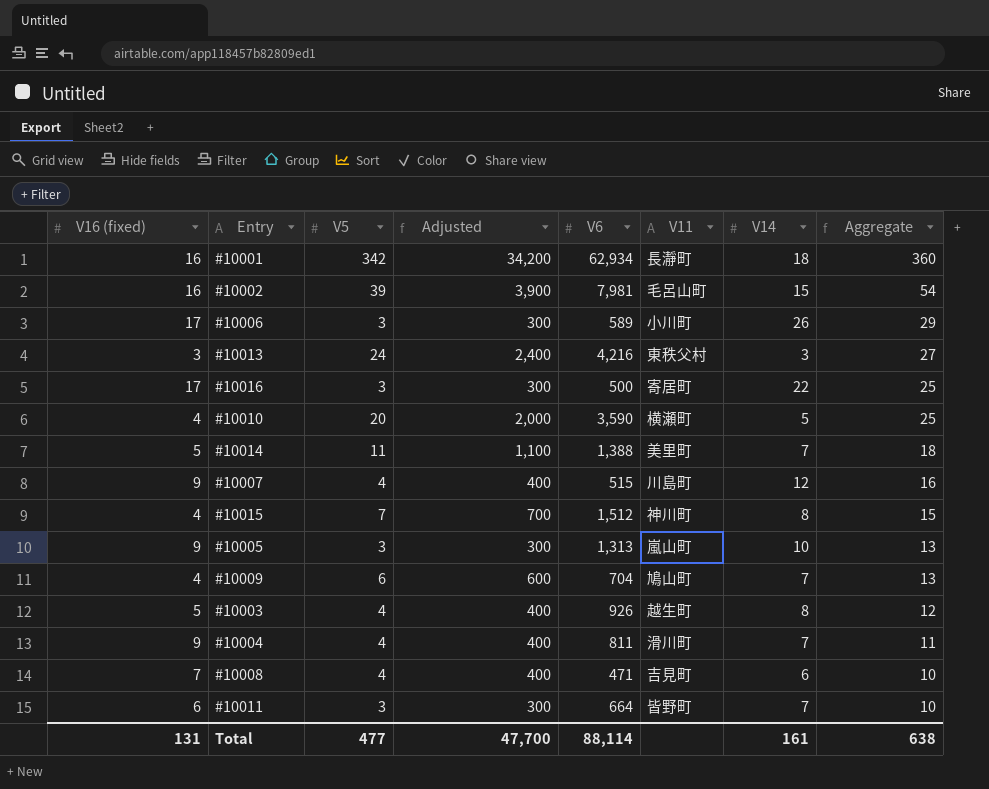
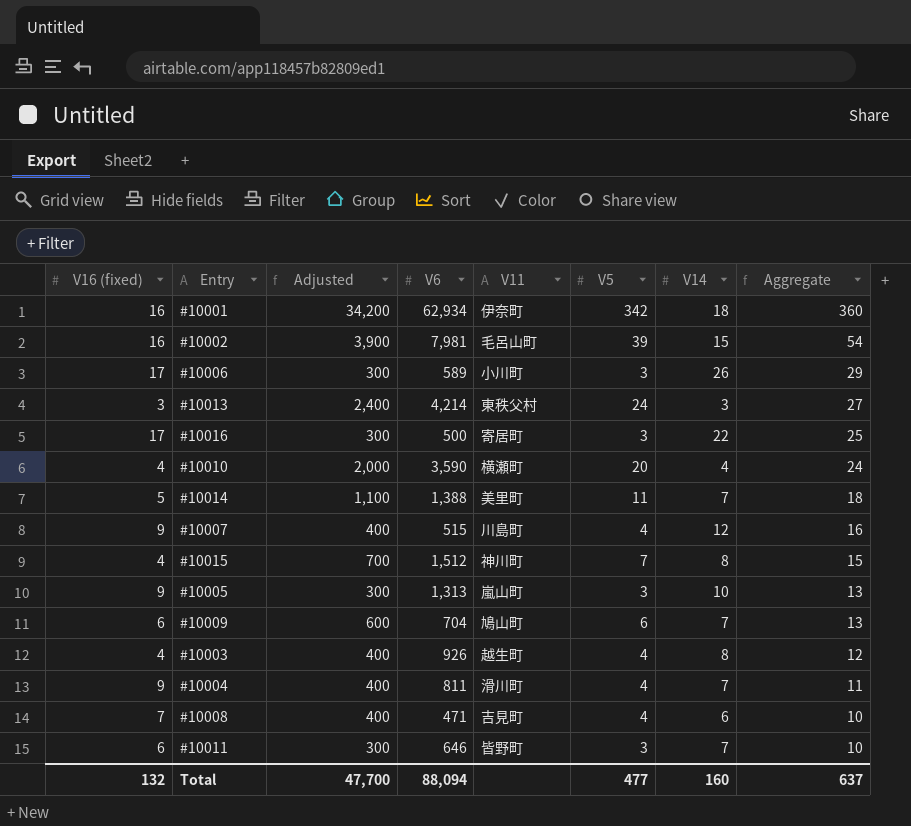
column V5 | position: 3 -> 6
#10001 | V11: 長瀞町 -> 伊奈町
#10013 | V6: 4,216 -> 4,214
#10010 | V14: 5 -> 4
#10010 | Aggregate: 25 -> 24
#10009 | V16 (fixed): 4 -> 6
#10003 | V16 (fixed): 5 -> 4
#10011 | V6: 664 -> 646
Total | V16 (fixed): 131 -> 132
Total | V6: 88,114 -> 88,094
Total | V14: 161 -> 160
Total | Aggregate: 638 -> 637

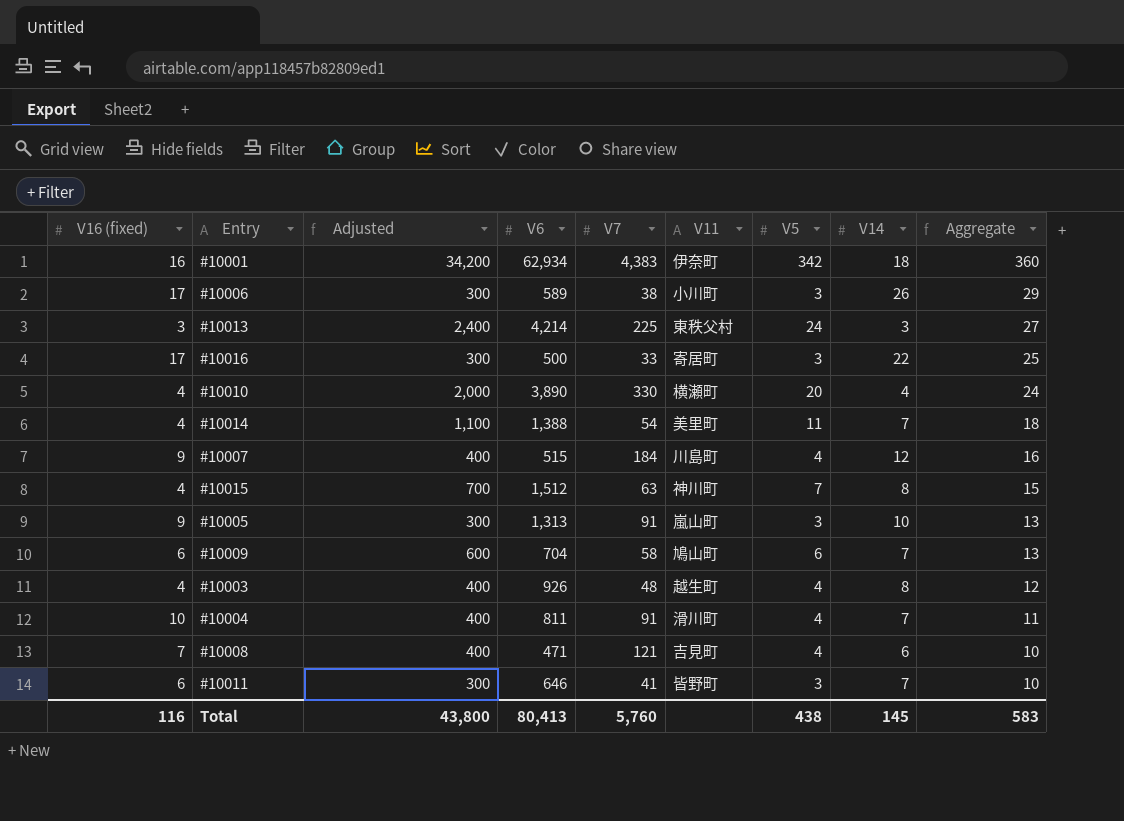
column V7 | position: none -> 5
row #10002: 16 | 3,900 | 7,981 | 毛呂山町 | 39 | 15 | 54 -> none
#10010 | V6: 3,590 -> 3,890
#10014 | V16 (fixed): 5 -> 4
#10004 | V16 (fixed): 9 -> 10
Total | V16 (fixed): 132 -> 116
Total | Adjusted: 47,700 -> 43,800
Total | V6: 88,094 -> 80,413
Total | V5: 477 -> 438
Total | V14: 160 -> 145
Total | Aggregate: 637 -> 583

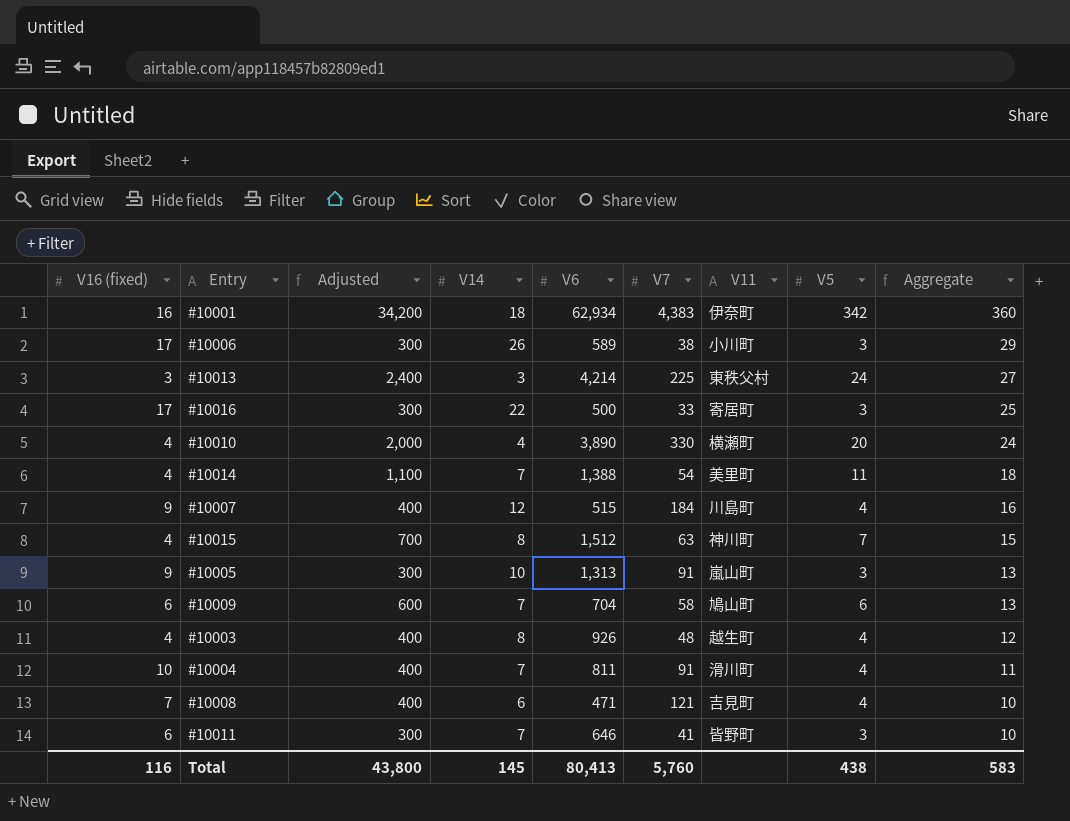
column V14 | position: 8 -> 4

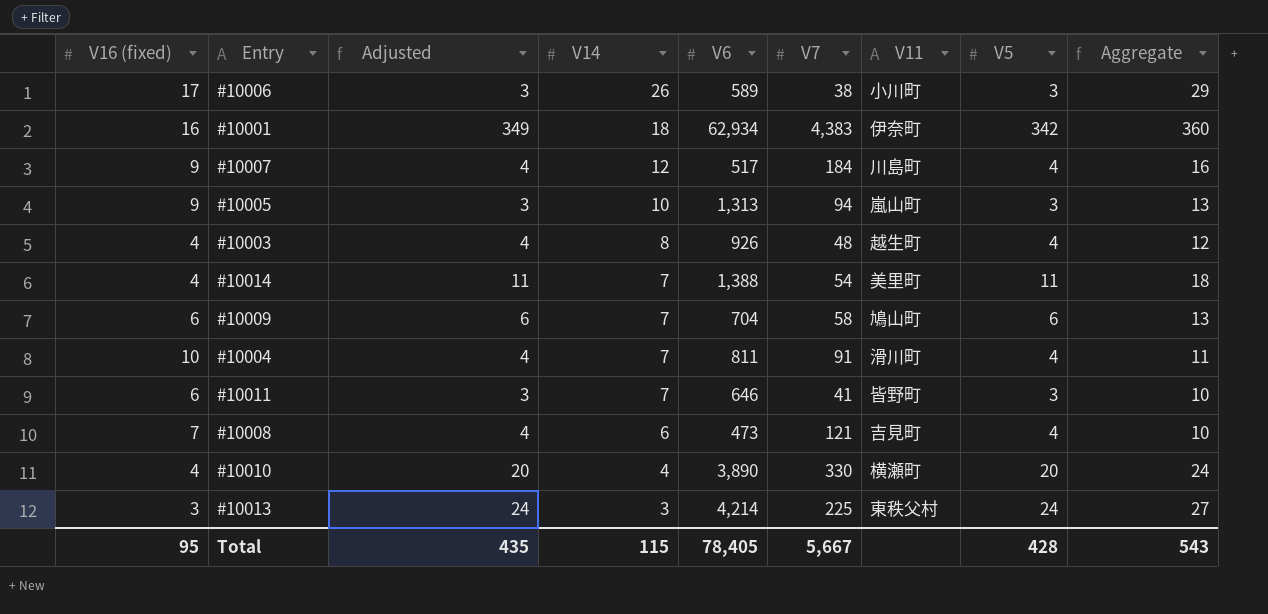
row order: Aggregate descending -> V14 descending
column Adjusted | formula: [V5] * 100 -> [V5] * 1.02
row #10016: 17 | 300 | 22 | 500 | 33 | 寄居町 | 3 | 25 -> none
row #10015: 4 | 700 | 8 | 1,512 | 63 | 神川町 | 7 | 15 -> none
#10007 | V6: 515 -> 517
#10005 | V7: 91 -> 94
#10008 | V6: 471 -> 473
Total | V16 (fixed): 116 -> 95
Total | Adjusted: 43,800 -> 435
Total | V14: 145 -> 115
Total | V6: 80,413 -> 78,405
Total | V7: 5,760 -> 5,667
Total | V5: 438 -> 428
Total | Aggregate: 583 -> 543

